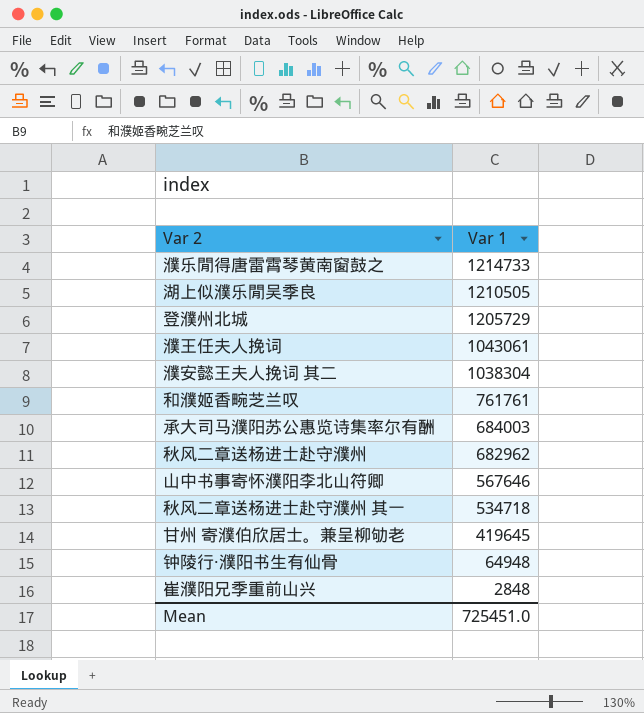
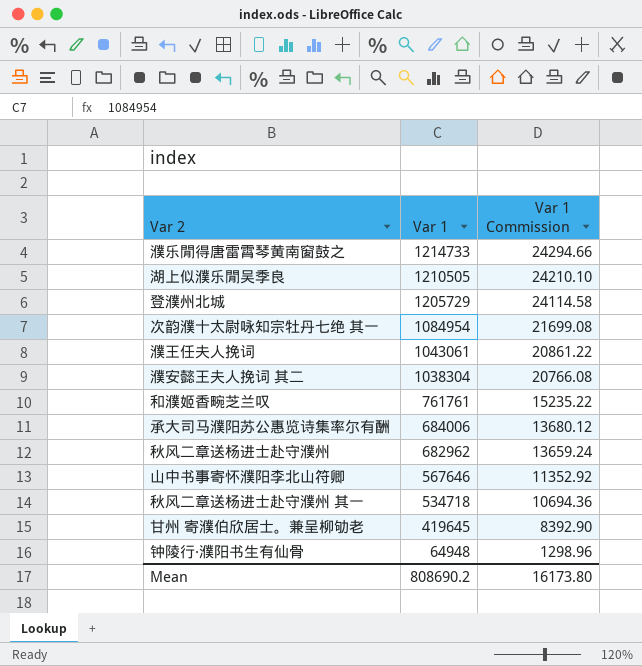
column Var 1 Commission | formula: none -> [Var 1] * 0.02
row 崔濮阳兄季重前山兴: 2848 -> none
row 次韵濮十太尉咏知宗牡丹七绝 其一: none -> 1084954 | 21699.08
承大司马濮阳苏公惠览诗集率尔有酬 | Var 1: 684003 -> 684006
Mean | Var 1: 725451.0 -> 808690.2

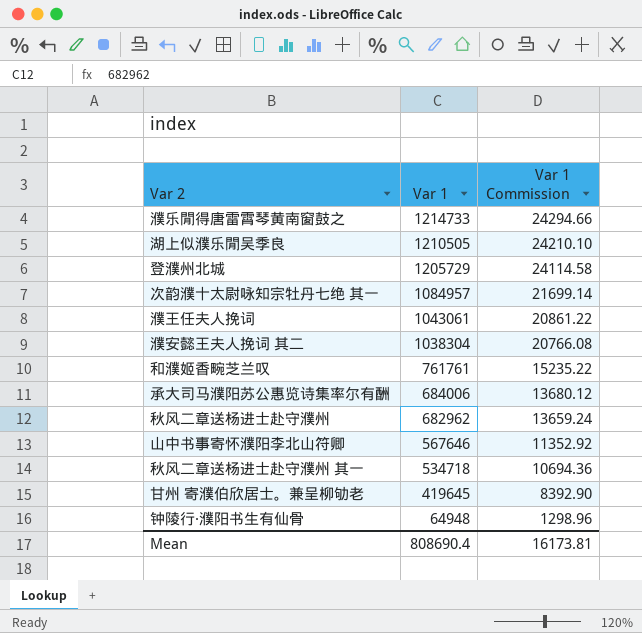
次韵濮十太尉咏知宗牡丹七绝 其一 | Var 1: 1084954 -> 1084957
次韵濮十太尉咏知宗牡丹七绝 其一 | Var 1 Commission: 21699.08 -> 21699.14
Mean | Var 1: 808690.2 -> 808690.4
Mean | Var 1 Commission: 16173.80 -> 16173.81

